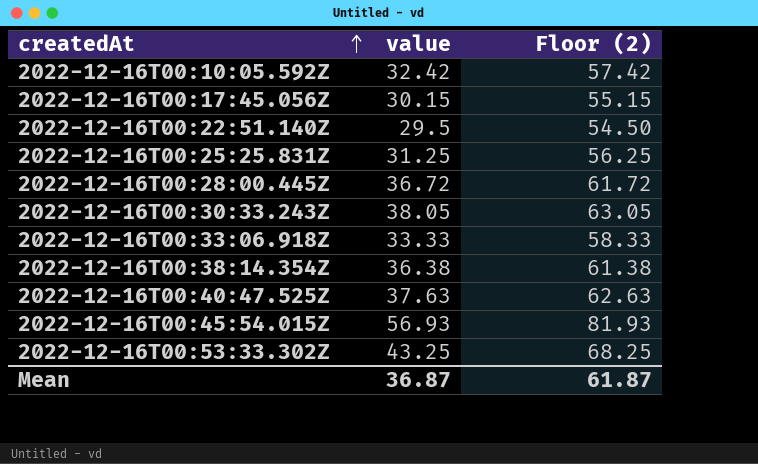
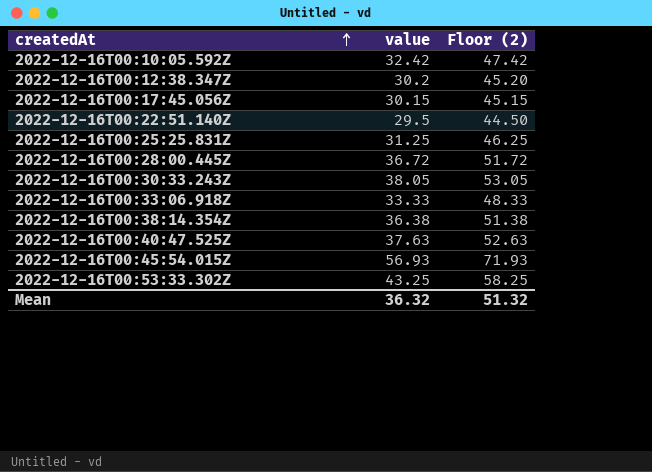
column Floor (2) | formula: [value] + 25 -> [value] + 15
row 2022-12-16T00:12:38.347Z: none -> 30.2 | 45.20
Mean | value: 36.87 -> 36.32
Mean | Floor (2): 61.87 -> 51.32

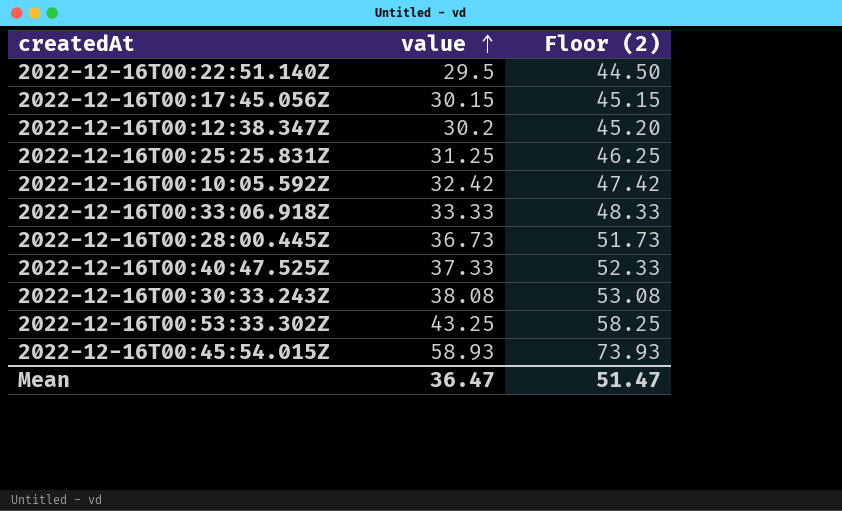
row order: createdAt ascending -> value ascending
row 2022-12-16T00:38:14.354Z: 36.38 | 51.38 -> none
2022-12-16T00:28:00.445Z | value: 36.72 -> 36.73
2022-12-16T00:28:00.445Z | Floor (2): 51.72 -> 51.73
2022-12-16T00:40:47.525Z | value: 37.63 -> 37.33
2022-12-16T00:40:47.525Z | Floor (2): 52.63 -> 52.33
2022-12-16T00:30:33.243Z | value: 38.05 -> 38.08
2022-12-16T00:30:33.243Z | Floor (2): 53.05 -> 53.08
2022-12-16T00:45:54.015Z | value: 56.93 -> 58.93
2022-12-16T00:45:54.015Z | Floor (2): 71.93 -> 73.93
Mean | value: 36.32 -> 36.47
Mean | Floor (2): 51.32 -> 51.47

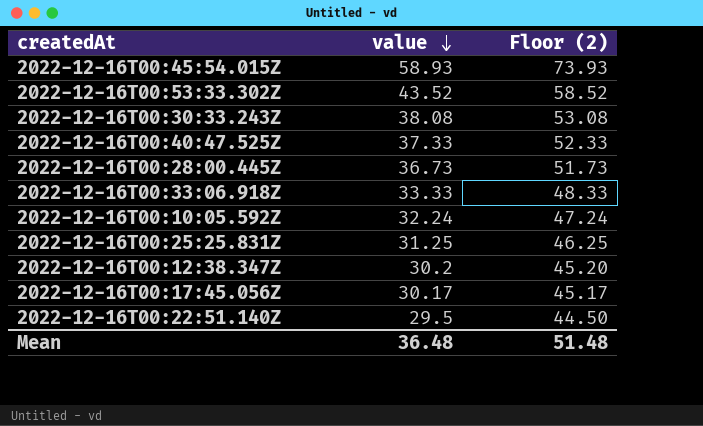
row order: value ascending -> value descending
2022-12-16T00:53:33.302Z | value: 43.25 -> 43.52
2022-12-16T00:53:33.302Z | Floor (2): 58.25 -> 58.52
2022-12-16T00:10:05.592Z | value: 32.42 -> 32.24
2022-12-16T00:10:05.592Z | Floor (2): 47.42 -> 47.24
2022-12-16T00:17:45.056Z | value: 30.15 -> 30.17
2022-12-16T00:17:45.056Z | Floor (2): 45.15 -> 45.17
Mean | value: 36.47 -> 36.48
Mean | Floor (2): 51.47 -> 51.48

